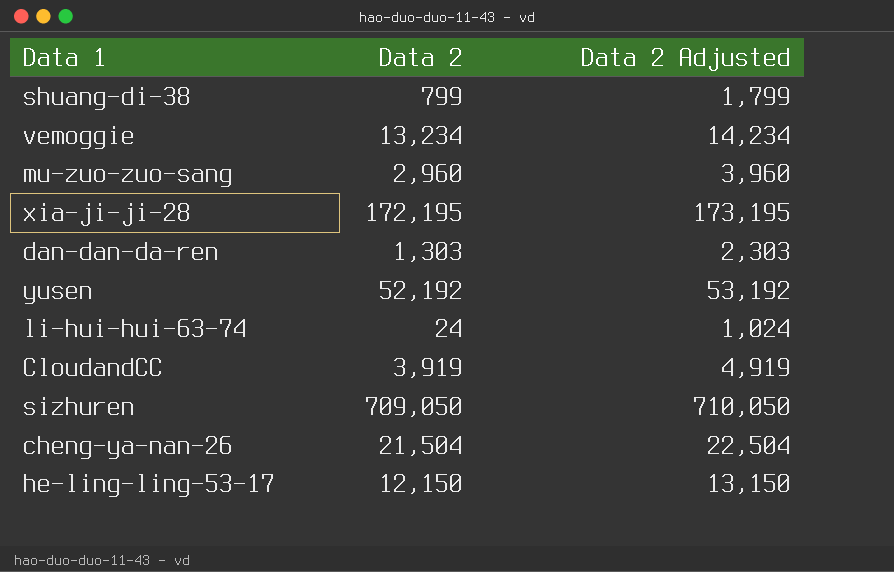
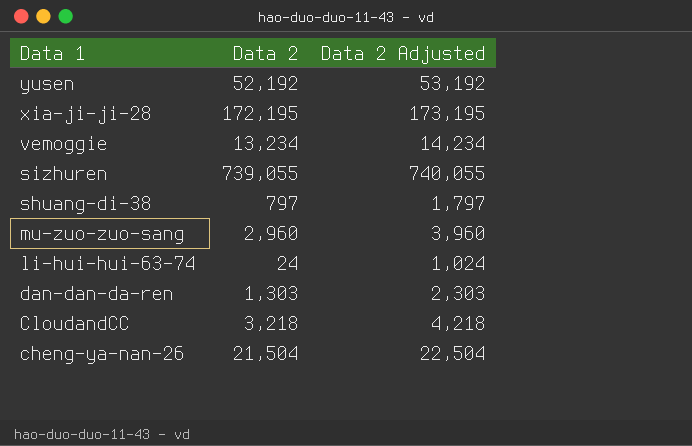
row order: none -> Data 1 descending
row he-ling-ling-53-17: 12,150 | 13,150 -> none
sizhuren | Data 2: 709,050 -> 739,055
sizhuren | Data 2 Adjusted: 710,050 -> 740,055
shuang-di-38 | Data 2: 799 -> 797
shuang-di-38 | Data 2 Adjusted: 1,799 -> 1,797
CloudandCC | Data 2: 3,919 -> 3,218
CloudandCC | Data 2 Adjusted: 4,919 -> 4,218

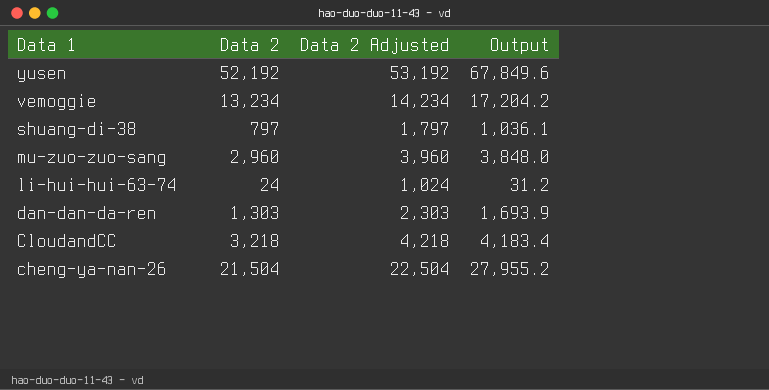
column Output | formula: none -> [Data 2] * 1.3
row xia-ji-ji-28: 172,195 | 173,195 -> none
row sizhuren: 739,055 | 740,055 -> none

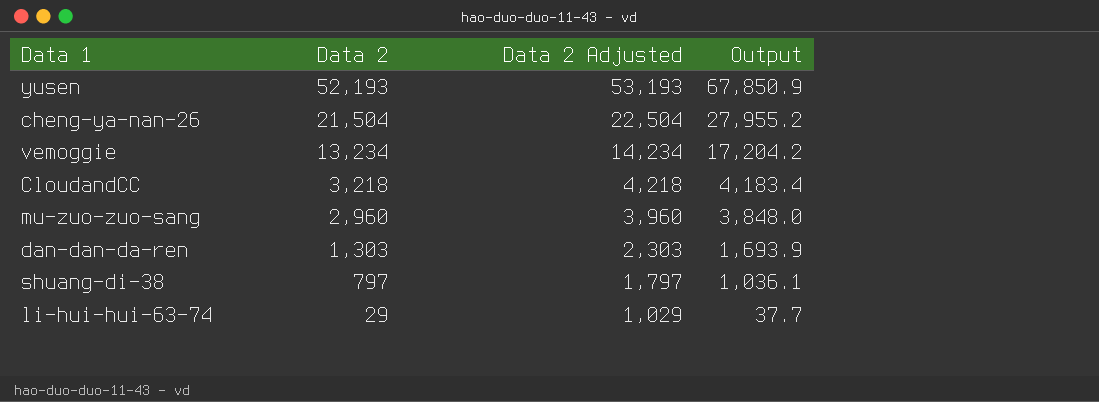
row order: Data 1 descending -> Data 2 descending
yusen | Data 2: 52,192 -> 52,193
yusen | Data 2 Adjusted: 53,192 -> 53,193
yusen | Output: 67,849.6 -> 67,850.9
li-hui-hui-63-74 | Data 2: 24 -> 29
li-hui-hui-63-74 | Data 2 Adjusted: 1,024 -> 1,029
li-hui-hui-63-74 | Output: 31.2 -> 37.7

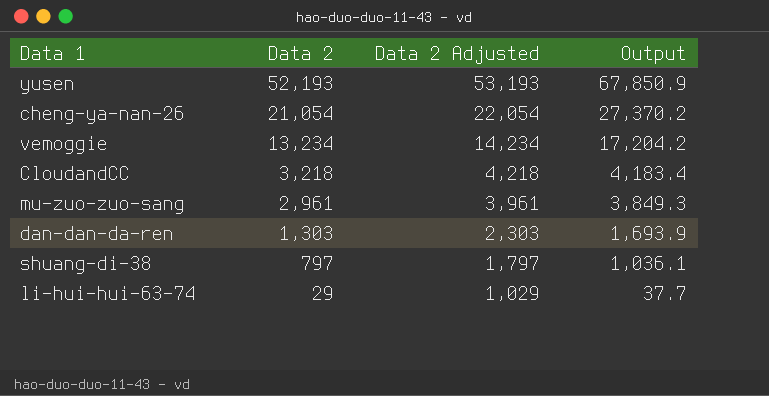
cheng-ya-nan-26 | Data 2: 21,504 -> 21,054
cheng-ya-nan-26 | Data 2 Adjusted: 22,504 -> 22,054
cheng-ya-nan-26 | Output: 27,955.2 -> 27,370.2
mu-zuo-zuo-sang | Data 2: 2,960 -> 2,961
mu-zuo-zuo-sang | Data 2 Adjusted: 3,960 -> 3,961
mu-zuo-zuo-sang | Output: 3,848.0 -> 3,849.3

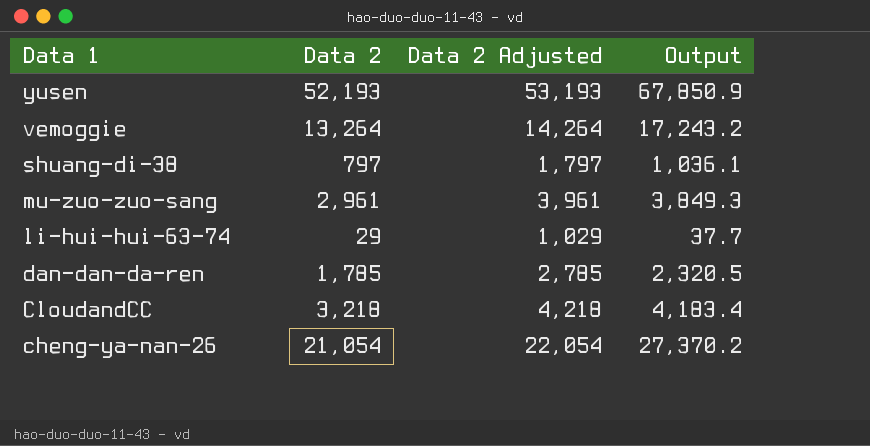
row order: Data 2 descending -> Data 1 descending
vemoggie | Data 2: 13,234 -> 13,264
vemoggie | Data 2 Adjusted: 14,234 -> 14,264
vemoggie | Output: 17,204.2 -> 17,243.2
dan-dan-da-ren | Data 2: 1,303 -> 1,785
dan-dan-da-ren | Data 2 Adjusted: 2,303 -> 2,785
dan-dan-da-ren | Output: 1,693.9 -> 2,320.5

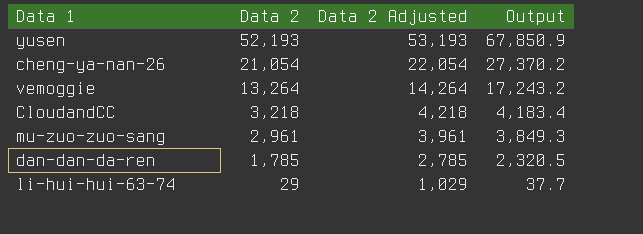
row order: Data 1 descending -> Data 2 descending
row shuang-di-38: 797 | 1,797 | 1,036.1 -> none

